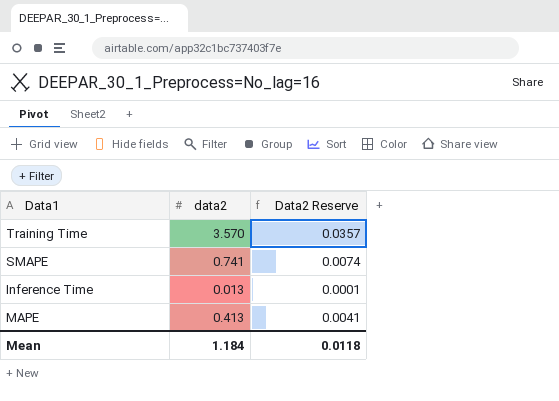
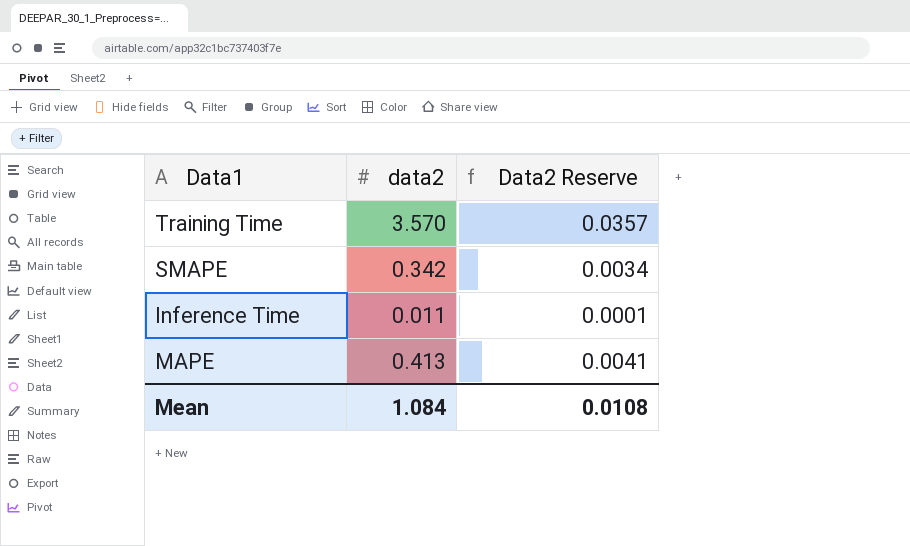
SMAPE | data2: 0.741 -> 0.342
SMAPE | Data2 Reserve: 0.0074 -> 0.0034
Inference Time | data2: 0.013 -> 0.011
Mean | data2: 1.184 -> 1.084
Mean | Data2 Reserve: 0.0118 -> 0.0108

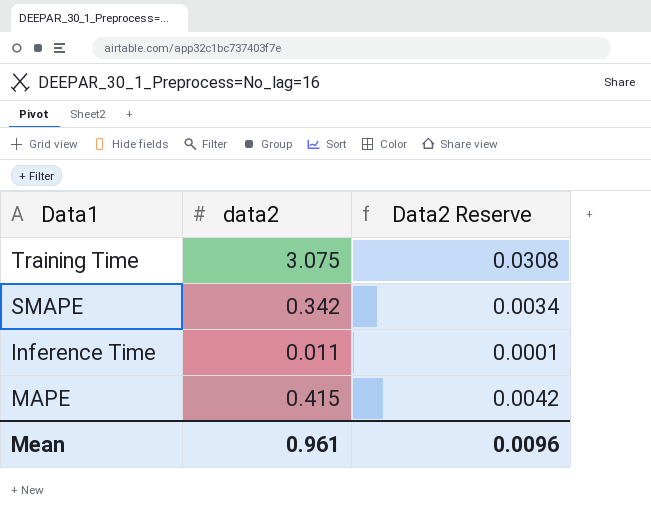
Training Time | data2: 3.570 -> 3.075
Training Time | Data2 Reserve: 0.0357 -> 0.0308
MAPE | data2: 0.413 -> 0.415
MAPE | Data2 Reserve: 0.0041 -> 0.0042
Mean | data2: 1.084 -> 0.961
Mean | Data2 Reserve: 0.0108 -> 0.0096

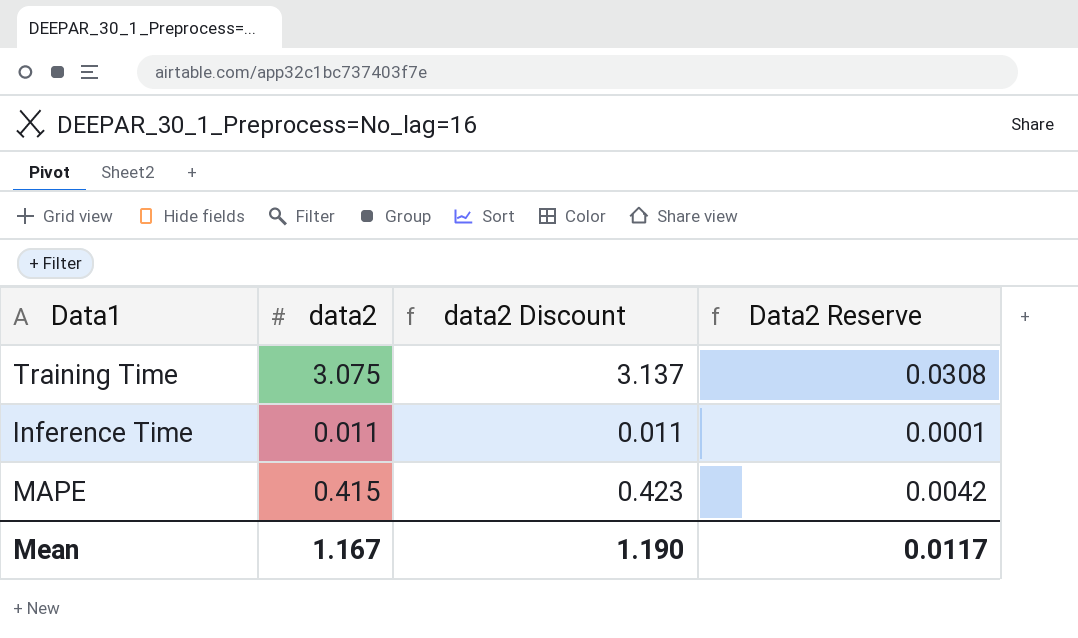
column data2 Discount | formula: none -> [data2] * 1.02
row SMAPE: 0.342 | 0.0034 -> none
Mean | data2: 0.961 -> 1.167
Mean | Data2 Reserve: 0.0096 -> 0.0117

